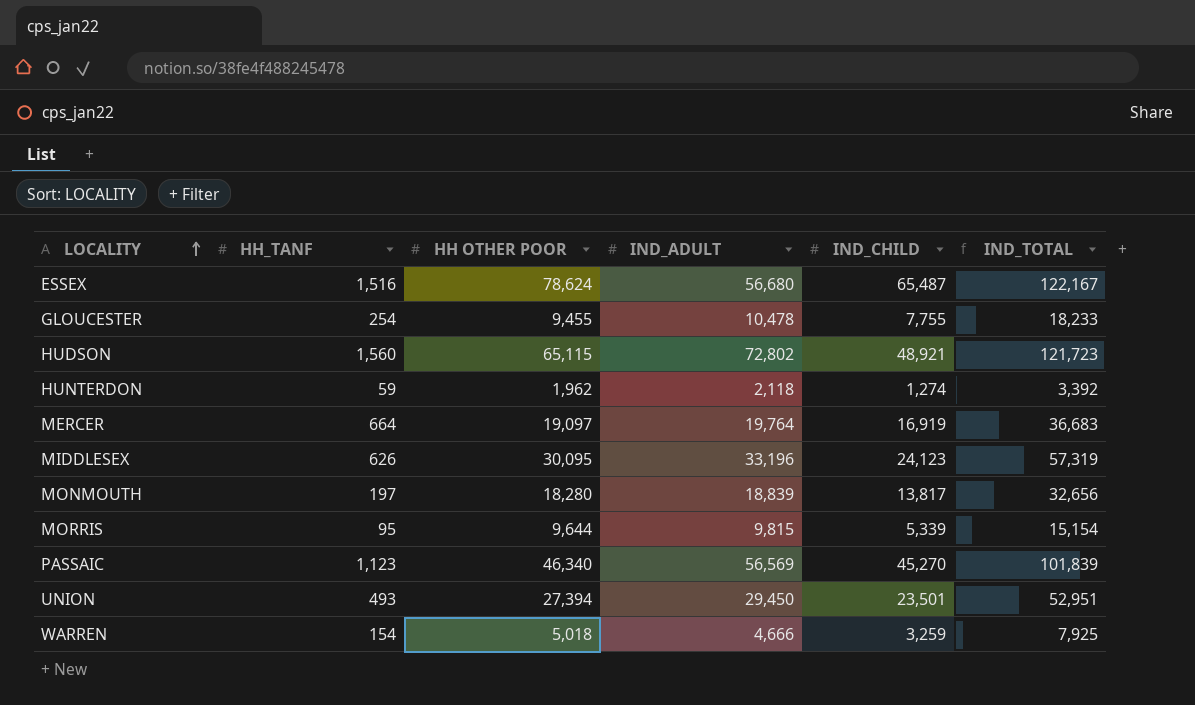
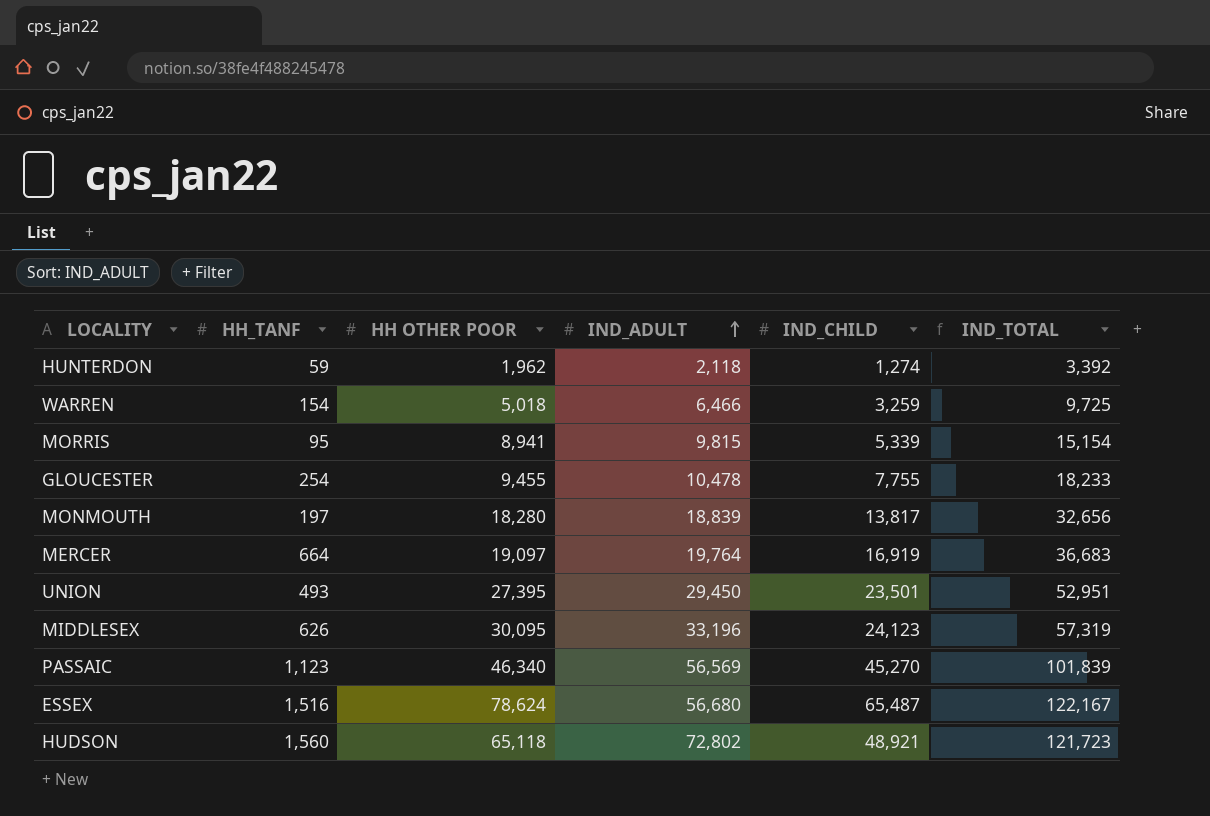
row order: LOCALITY ascending -> IND_ADULT ascending
WARREN | IND_ADULT: 4,666 -> 6,466
WARREN | IND_TOTAL: 7,925 -> 9,725
MORRIS | HH OTHER POOR: 9,644 -> 8,941
UNION | HH OTHER POOR: 27,394 -> 27,395
HUDSON | HH OTHER POOR: 65,115 -> 65,118

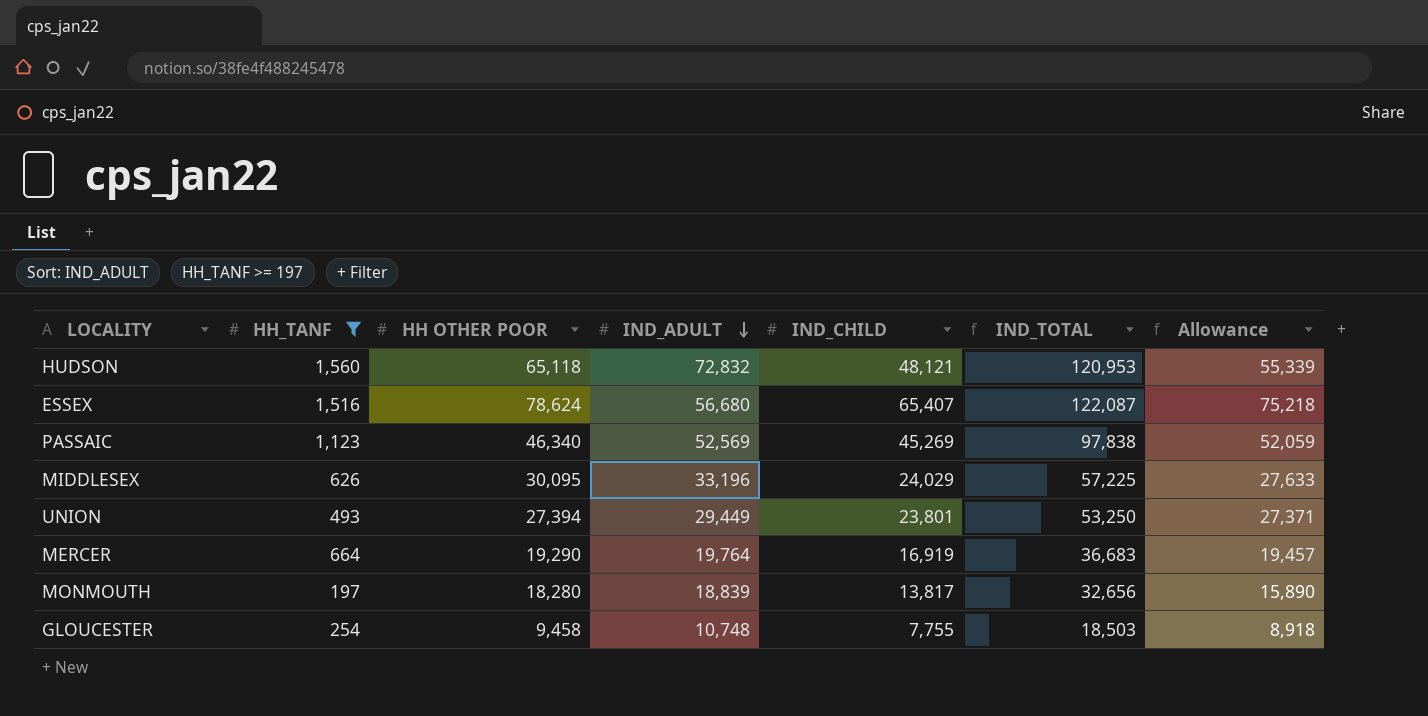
filter: none -> HH_TANF >= 197
row order: IND_ADULT ascending -> IND_ADULT descending
column Allowance | formula: none -> [IND_CHILD] * 1.15
HUDSON | IND_ADULT: 72,802 -> 72,832
HUDSON | IND_CHILD: 48,921 -> 48,121
HUDSON | IND_TOTAL: 121,723 -> 120,953
ESSEX | IND_CHILD: 65,487 -> 65,407
ESSEX | IND_TOTAL: 122,167 -> 122,087
PASSAIC | IND_ADULT: 56,569 -> 52,569
PASSAIC | IND_CHILD: 45,270 -> 45,269
PASSAIC | IND_TOTAL: 101,839 -> 97,838
MIDDLESEX | IND_CHILD: 24,123 -> 24,029
MIDDLESEX | IND_TOTAL: 57,319 -> 57,225
UNION | HH OTHER POOR: 27,395 -> 27,394
UNION | IND_ADULT: 29,450 -> 29,449
UNION | IND_CHILD: 23,501 -> 23,801
UNION | IND_TOTAL: 52,951 -> 53,250
MERCER | HH OTHER POOR: 19,097 -> 19,290
GLOUCESTER | HH OTHER POOR: 9,455 -> 9,458
GLOUCESTER | IND_ADULT: 10,478 -> 10,748
GLOUCESTER | IND_TOTAL: 18,233 -> 18,503

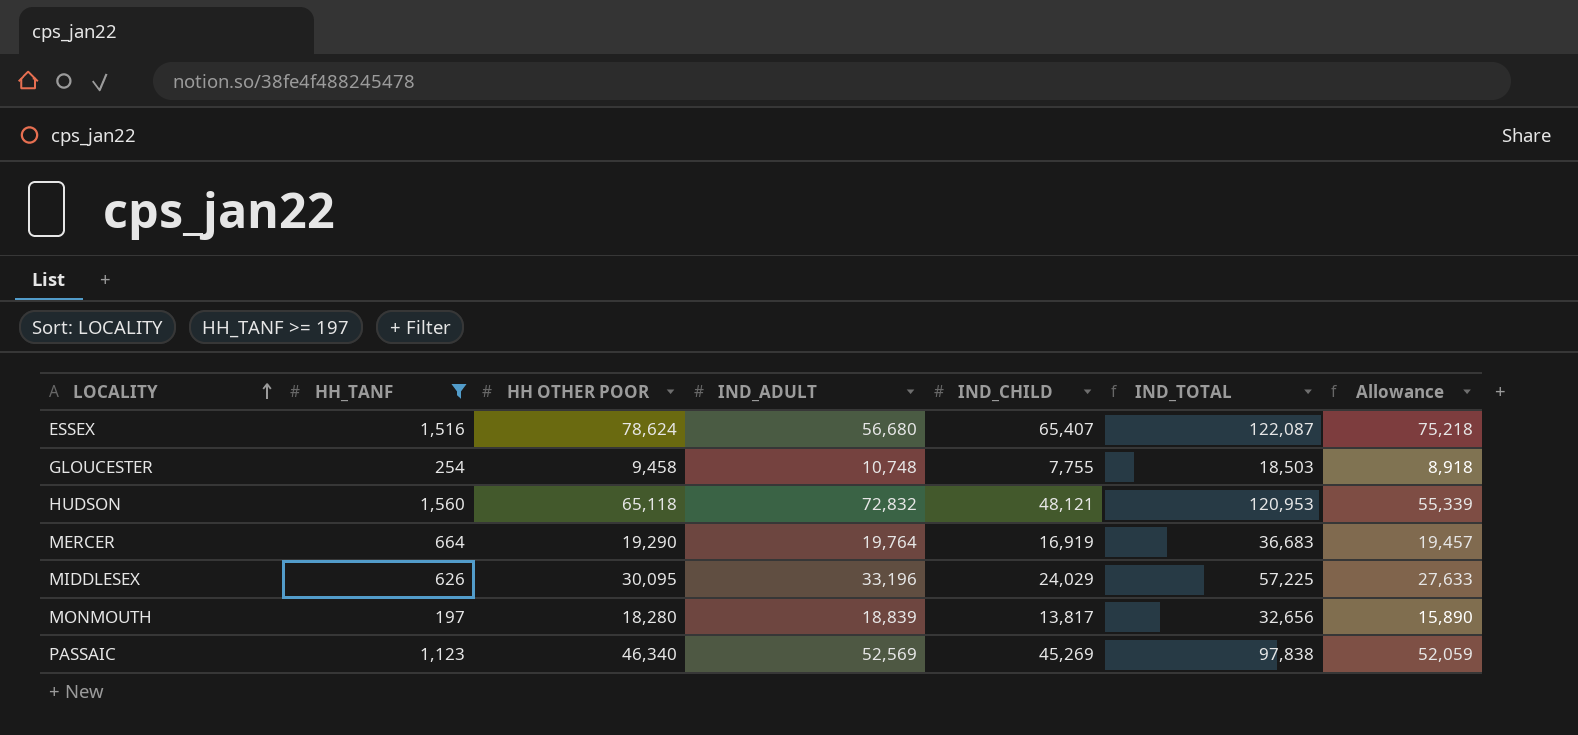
row order: IND_ADULT descending -> LOCALITY ascending
row UNION: 493 | 27,394 | 29,449 | 23,801 | 53,250 | 27,371 -> none

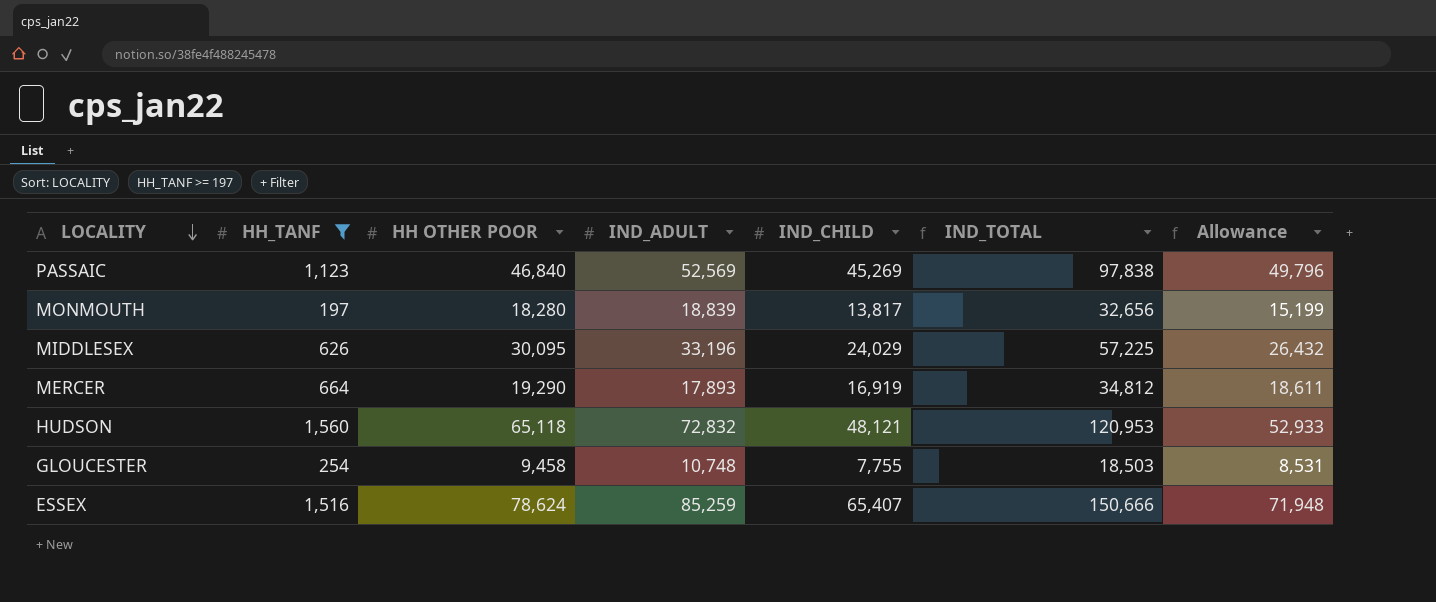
row order: LOCALITY ascending -> LOCALITY descending
column Allowance | formula: [IND_CHILD] * 1.15 -> [IND_CHILD] * 1.1
PASSAIC | HH OTHER POOR: 46,340 -> 46,840
MERCER | IND_ADULT: 19,764 -> 17,893
MERCER | IND_TOTAL: 36,683 -> 34,812
ESSEX | IND_ADULT: 56,680 -> 85,259
ESSEX | IND_TOTAL: 122,087 -> 150,666

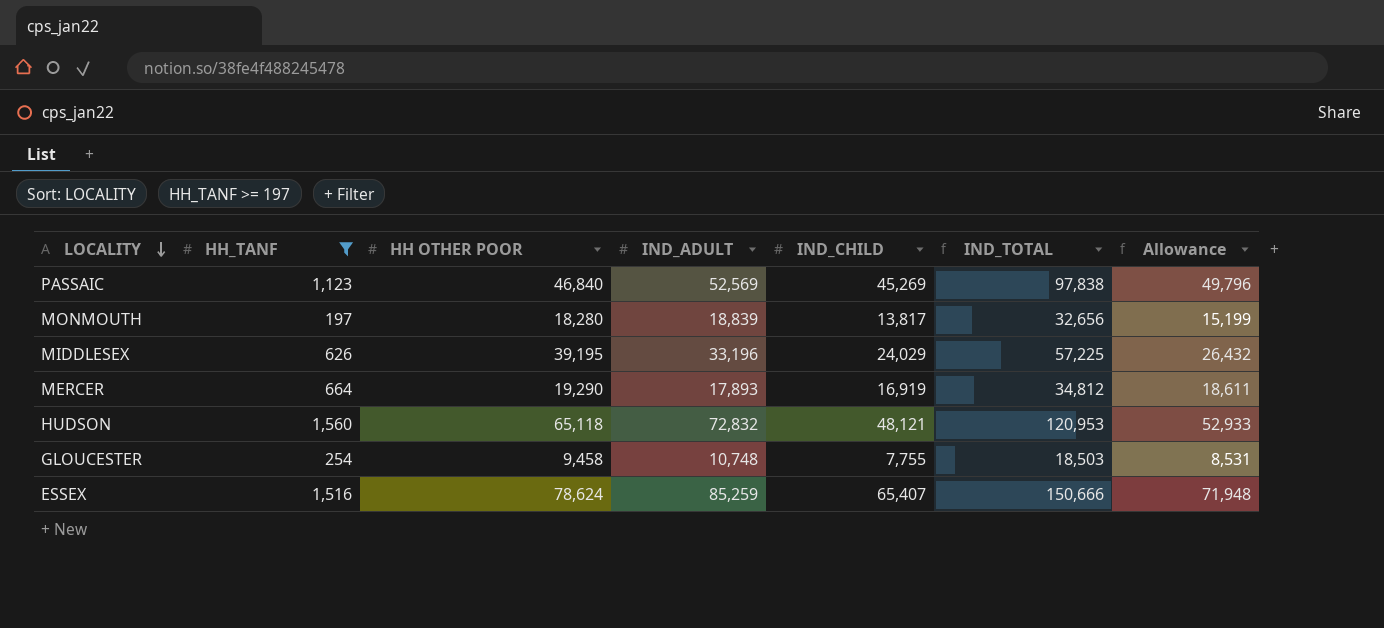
MIDDLESEX | HH OTHER POOR: 30,095 -> 39,195

